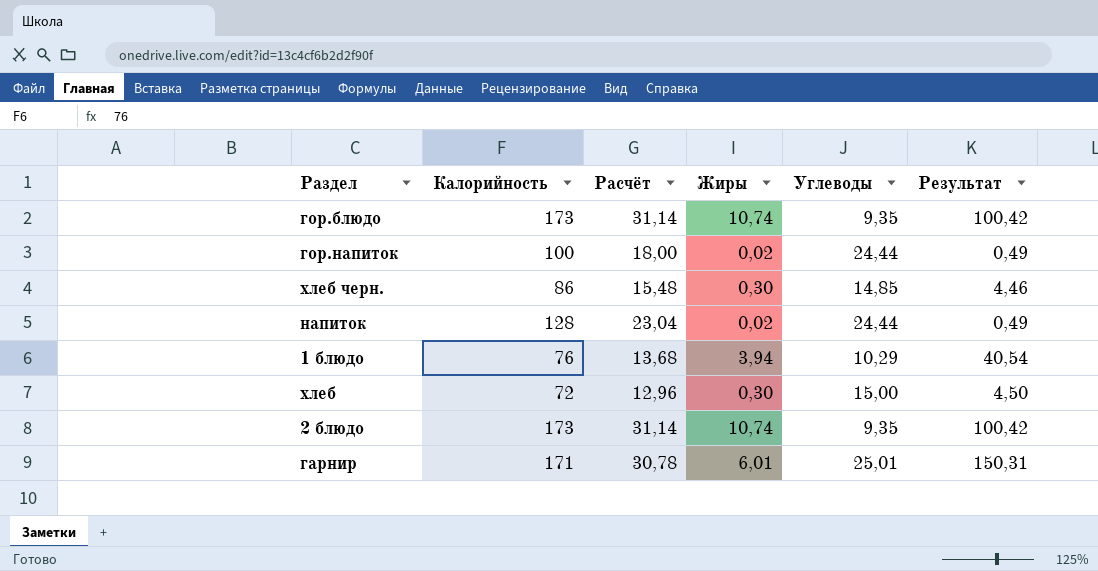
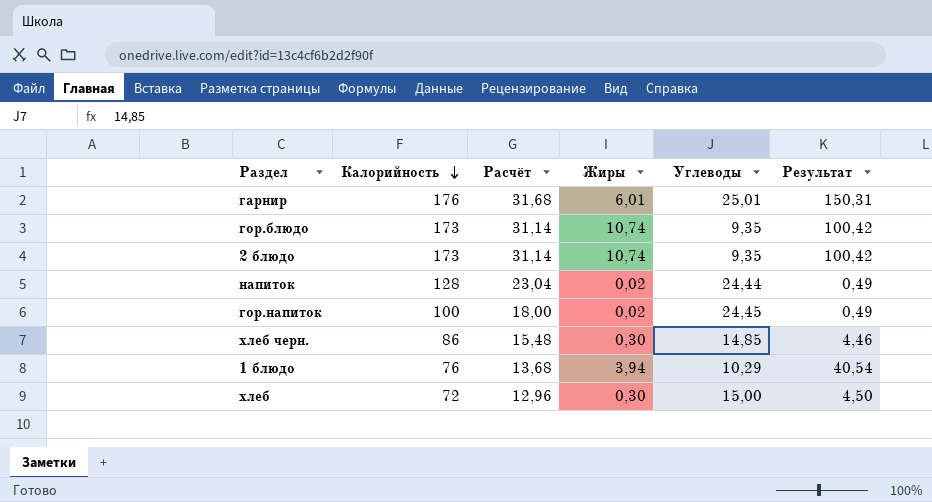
row order: none -> Калорийность descending
гарнир | Калорийность: 171 -> 176
гарнир | Расчёт: 30,78 -> 31,68
гор.напиток | Углеводы: 24,44 -> 24,45

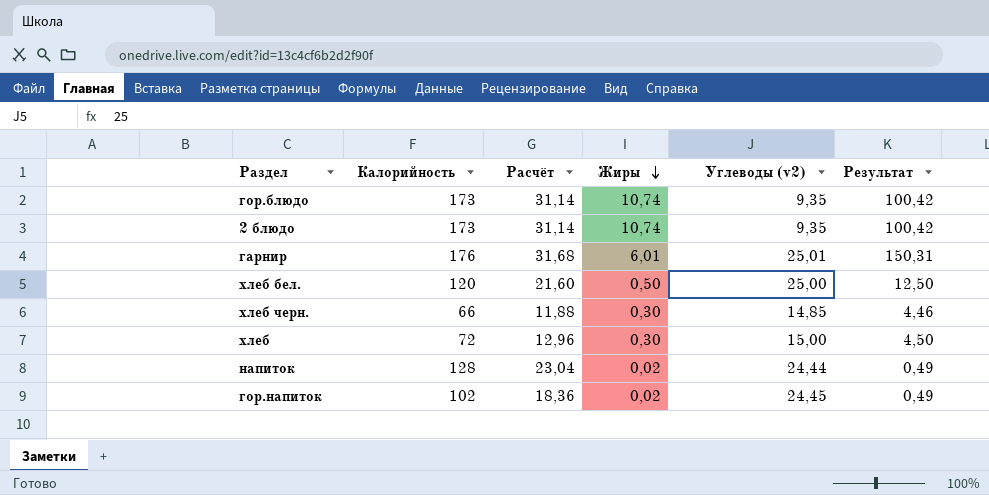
row order: Калорийность descending -> Жиры descending
column name: Углеводы -> Углеводы (v2)
row 1 блюдо: 76 | 13,68 | 3,94 | 10,29 | 40,54 -> none
row хлеб бел.: none -> 120 | 21,60 | 0,50 | 25,00 | 12,50
хлеб черн. | Калорийность: 86 -> 66
хлеб черн. | Расчёт: 15,48 -> 11,88
гор.напиток | Калорийность: 100 -> 102
гор.напиток | Расчёт: 18,00 -> 18,36

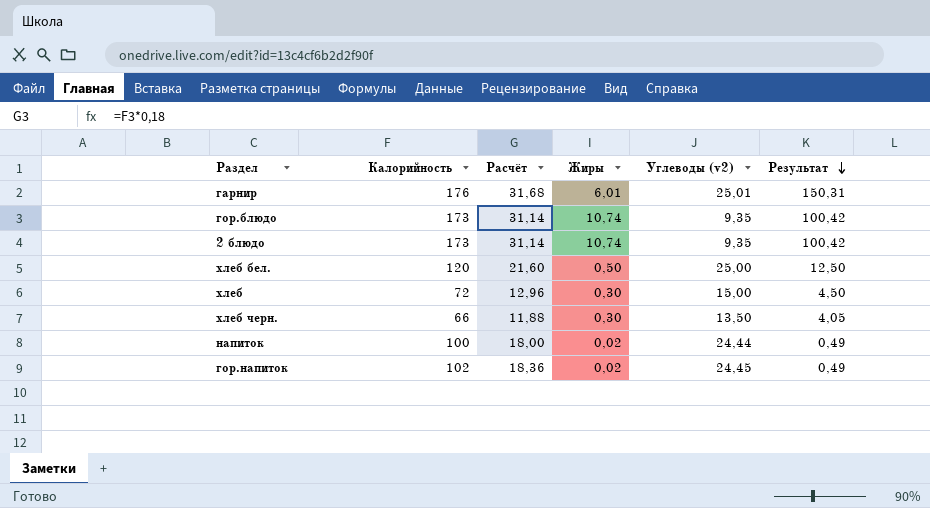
row order: Жиры descending -> Результат descending
хлеб черн. | Углеводы (v2): 14,85 -> 13,50
хлеб черн. | Результат: 4,46 -> 4,05
напиток | Калорийность: 128 -> 100
напиток | Расчёт: 23,04 -> 18,00

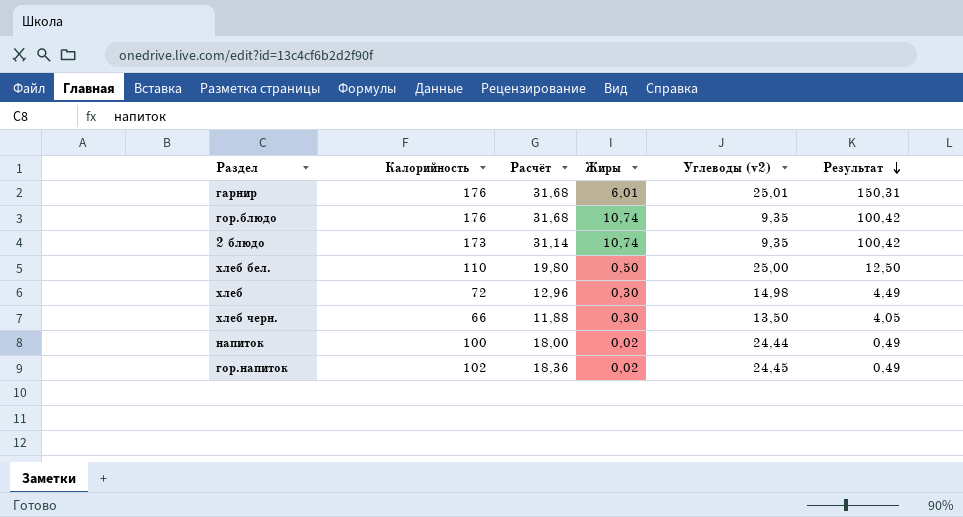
гор.блюдо | Калорийность: 173 -> 176
гор.блюдо | Расчёт: 31,14 -> 31,68
хлеб бел. | Калорийность: 120 -> 110
хлеб бел. | Расчёт: 21,60 -> 19,80
хлеб | Углеводы (v2): 15,00 -> 14,98
хлеб | Результат: 4,50 -> 4,49

